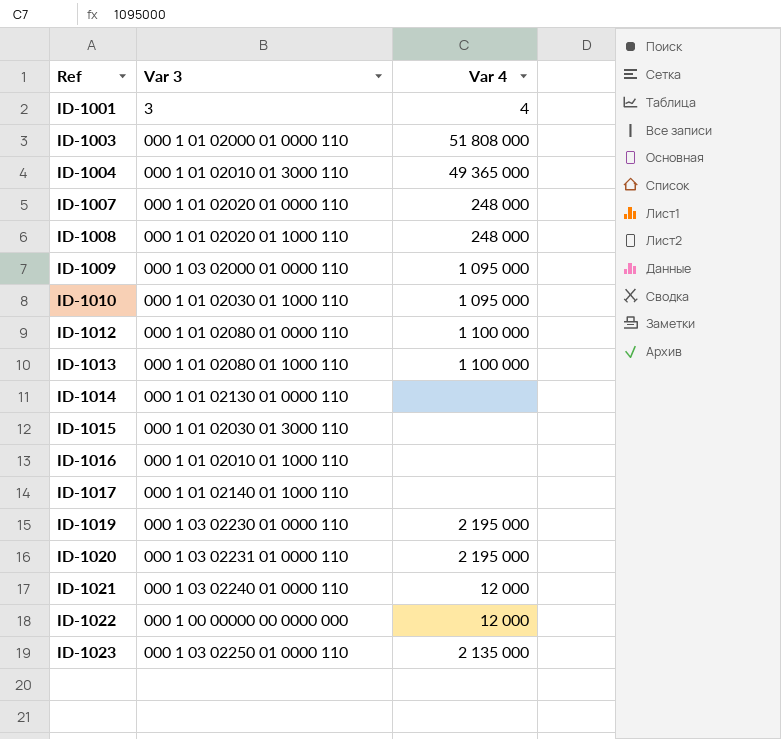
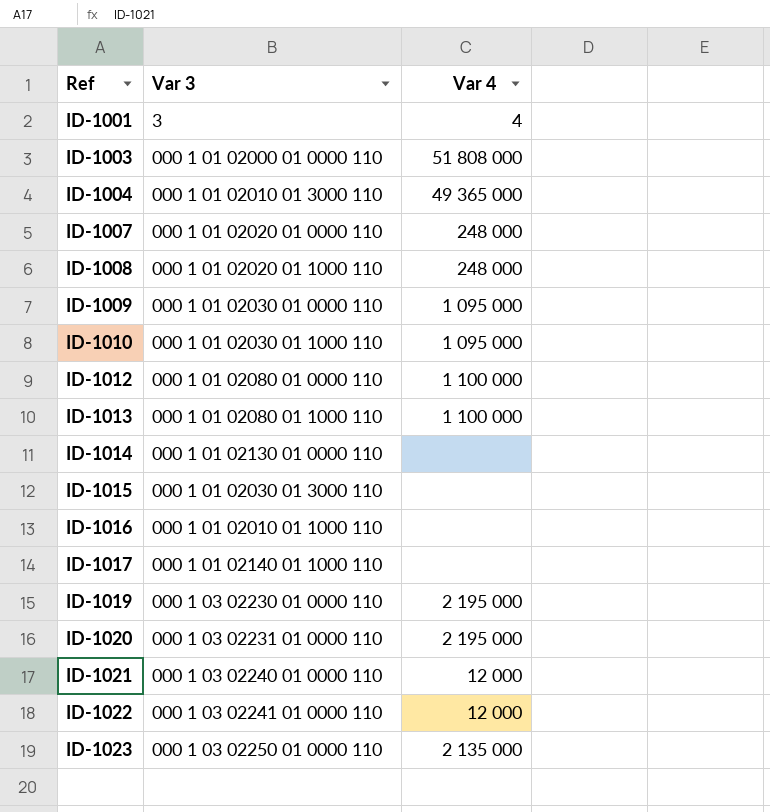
ID-1009 | Var 3: 000 1 03 02000 01 0000 110 -> 000 1 01 02030 01 0000 110
ID-1022 | Var 3: 000 1 00 00000 00 0000 000 -> 000 1 03 02241 01 0000 110

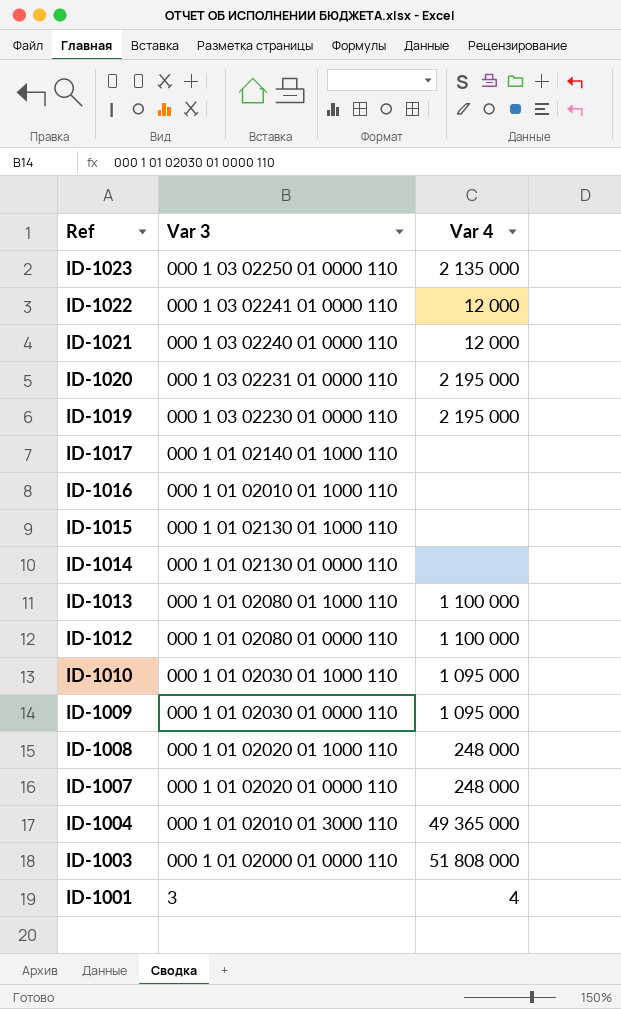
row order: Ref ascending -> Ref descending
ID-1015 | Var 3: 000 1 01 02030 01 3000 110 -> 000 1 01 02130 01 1000 110

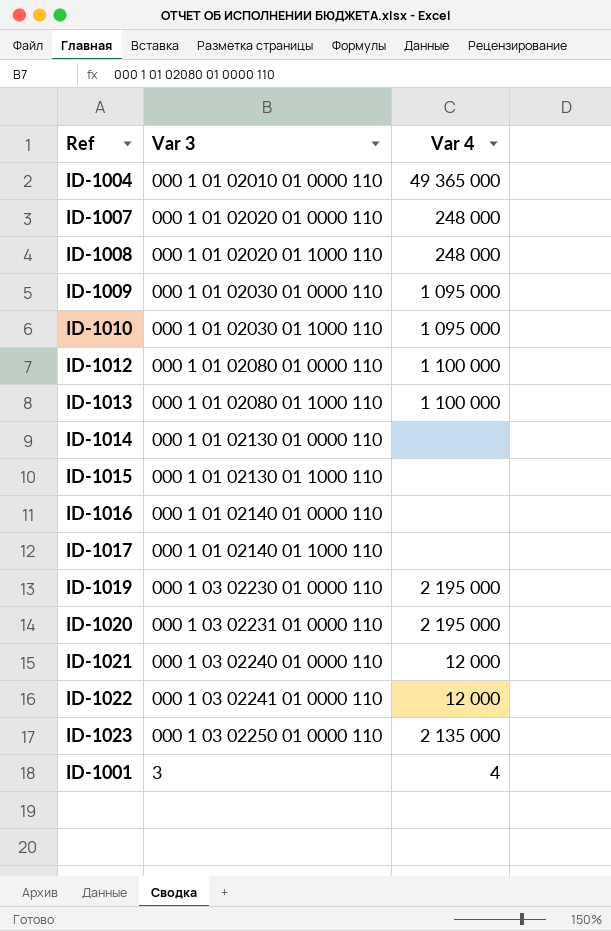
row order: Ref descending -> Var 3 ascending
row ID-1003: 000 1 01 02000 01 0000 110 | 51 808 000 -> none
ID-1004 | Var 3: 000 1 01 02010 01 3000 110 -> 000 1 01 02010 01 0000 110
ID-1016 | Var 3: 000 1 01 02010 01 1000 110 -> 000 1 01 02140 01 0000 110

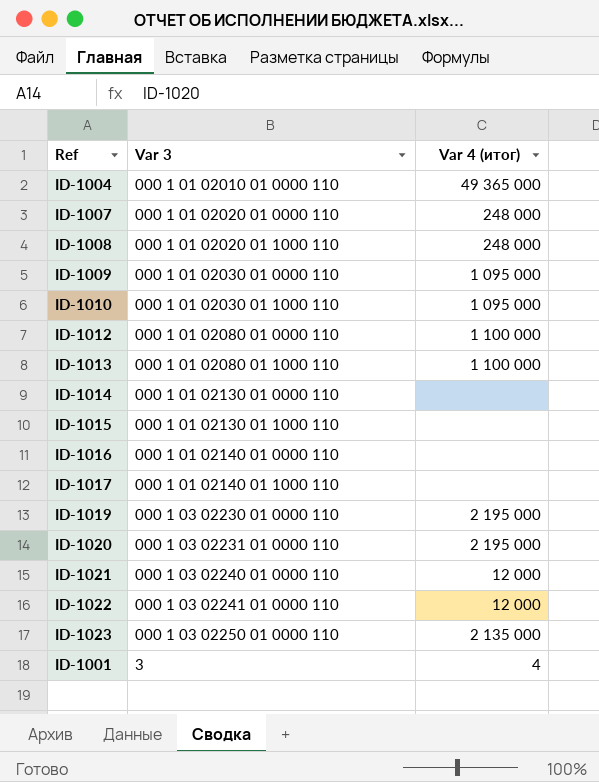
column name: Var 4 -> Var 4 (итог)

